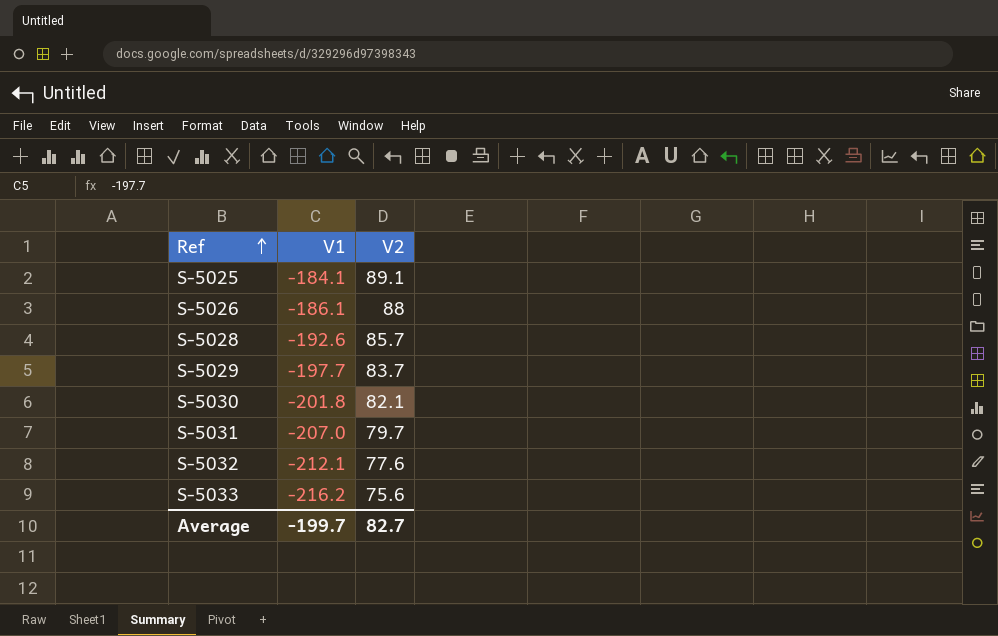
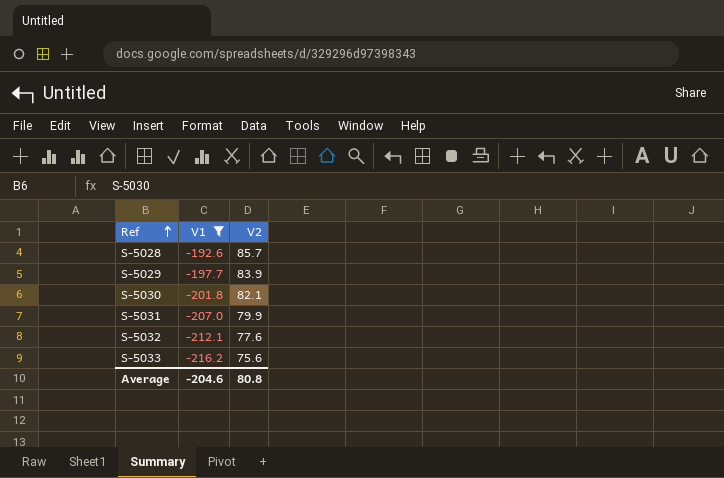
filter: none -> V1 <= -192.6
S-5029 | V2: 83.7 -> 83.9
S-5031 | V2: 79.7 -> 79.9
Average | V1: -199.7 -> -204.6
Average | V2: 82.7 -> 80.8

